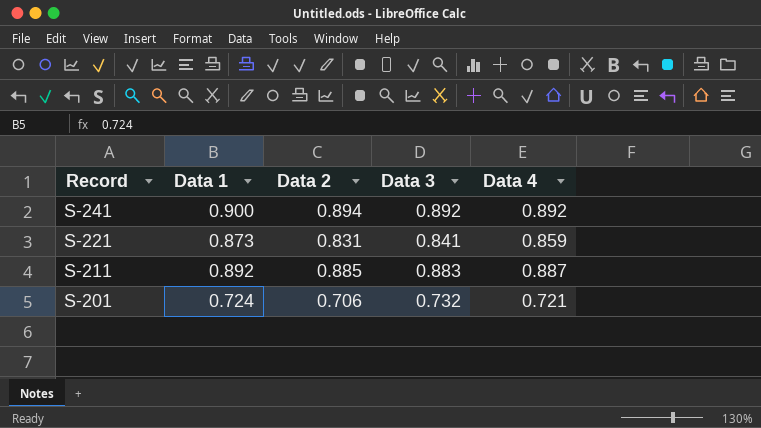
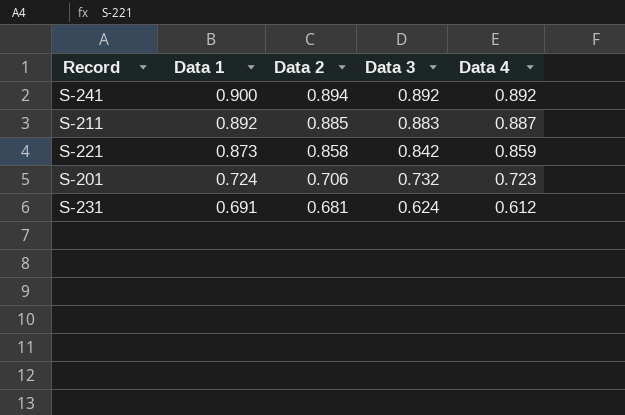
row order: Record descending -> Data 1 descending
S-221 | Data 2: 0.831 -> 0.858
S-221 | Data 3: 0.841 -> 0.842
S-201 | Data 4: 0.721 -> 0.723
row S-231: none -> 0.691 | 0.681 | 0.624 | 0.612

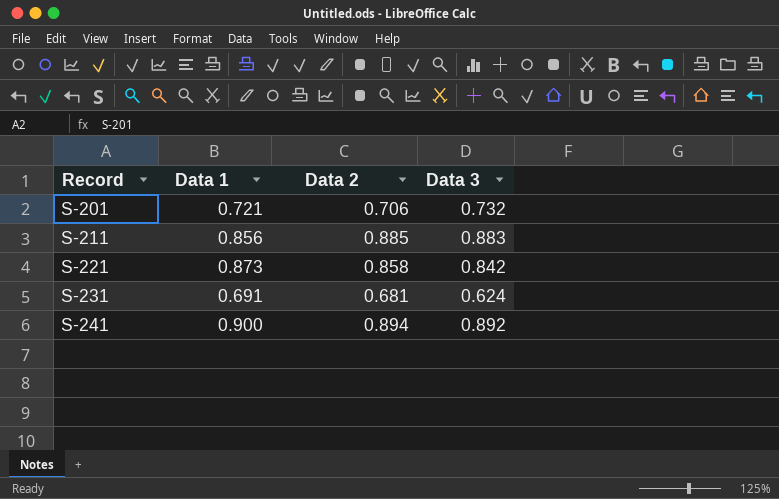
row order: Data 1 descending -> Record ascending
column Data 4 | position: 5 -> none
S-201 | Data 1: 0.724 -> 0.721
S-211 | Data 1: 0.892 -> 0.856

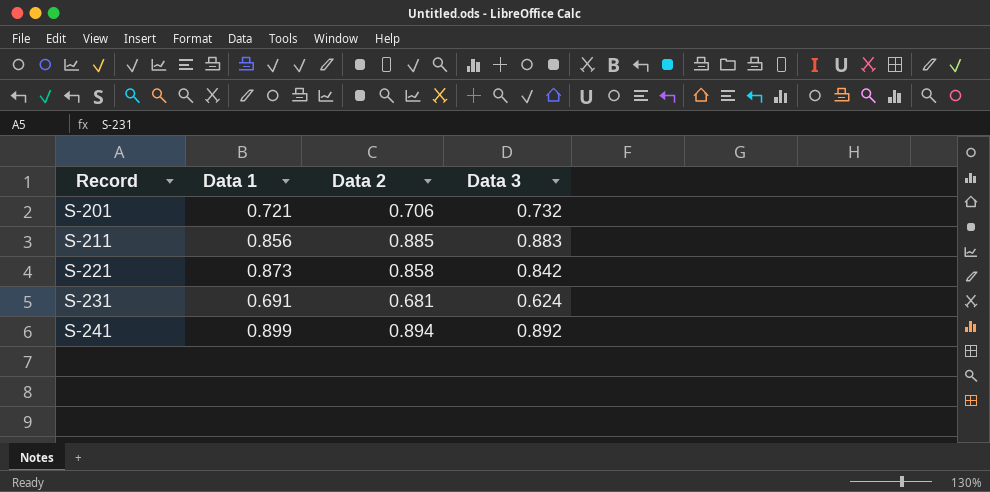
S-241 | Data 1: 0.900 -> 0.899

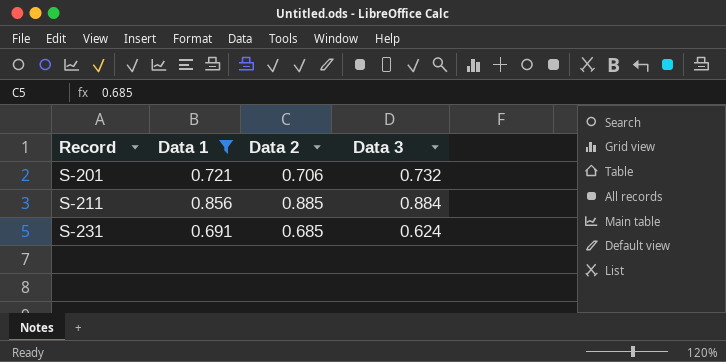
filter: none -> Data 1 <= 0.856
S-211 | Data 3: 0.883 -> 0.884
S-231 | Data 2: 0.681 -> 0.685

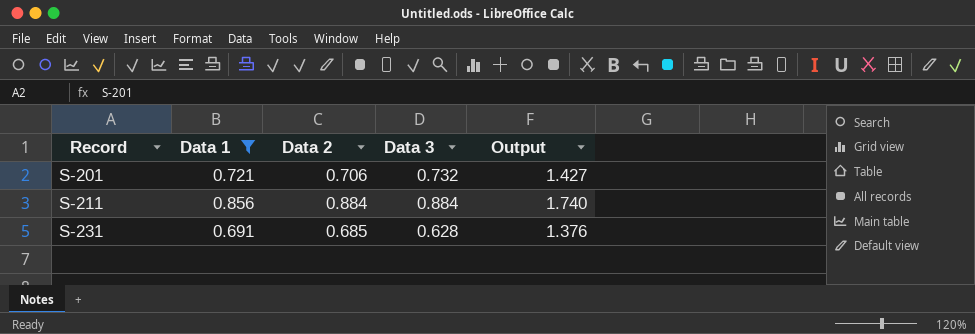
column Output | formula: none -> [Data 1] + [Data 2]
S-211 | Data 2: 0.885 -> 0.884
S-231 | Data 3: 0.624 -> 0.628

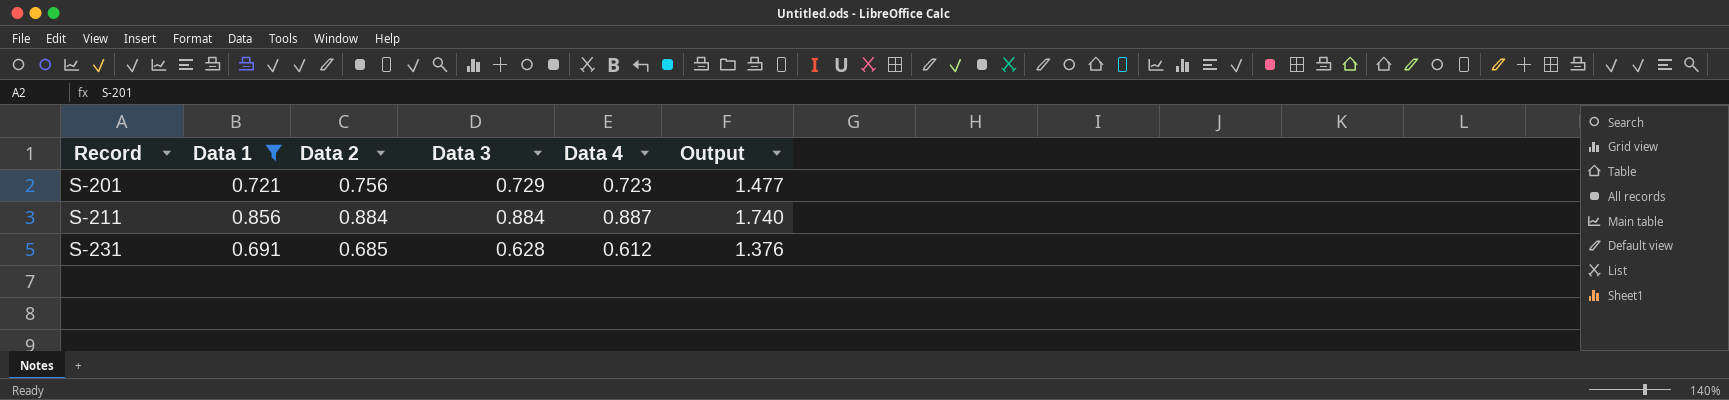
column Data 4 | position: none -> 5
S-201 | Data 2: 0.706 -> 0.756
S-201 | Data 3: 0.732 -> 0.729
S-201 | Output: 1.427 -> 1.477

